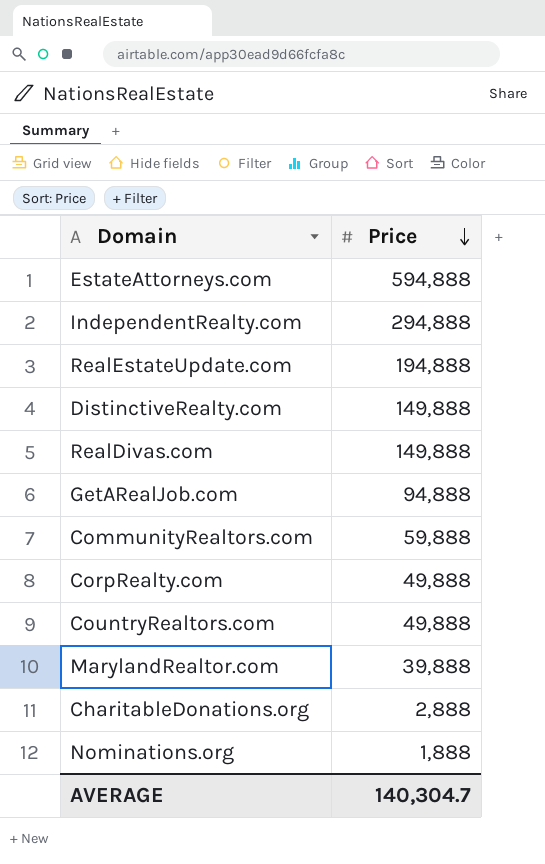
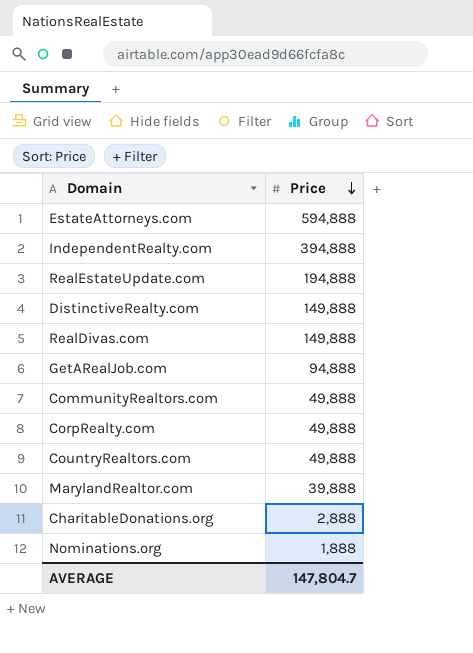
IndependentRealty.com | Price: 294,888 -> 394,888
CommunityRealtors.com | Price: 59,888 -> 49,888
AVERAGE | Price: 140,304.7 -> 147,804.7

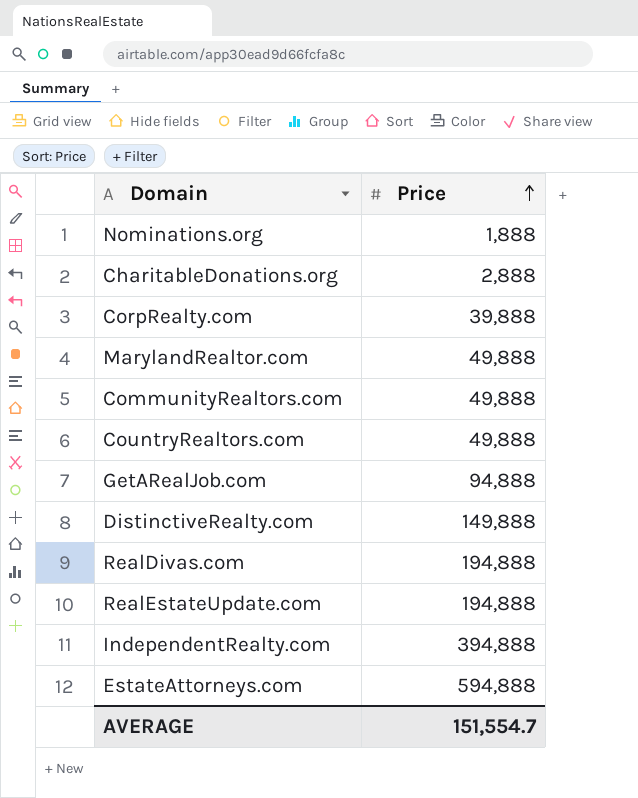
row order: Price descending -> Price ascending
CorpRealty.com | Price: 49,888 -> 39,888
MarylandRealtor.com | Price: 39,888 -> 49,888
RealDivas.com | Price: 149,888 -> 194,888
AVERAGE | Price: 147,804.7 -> 151,554.7

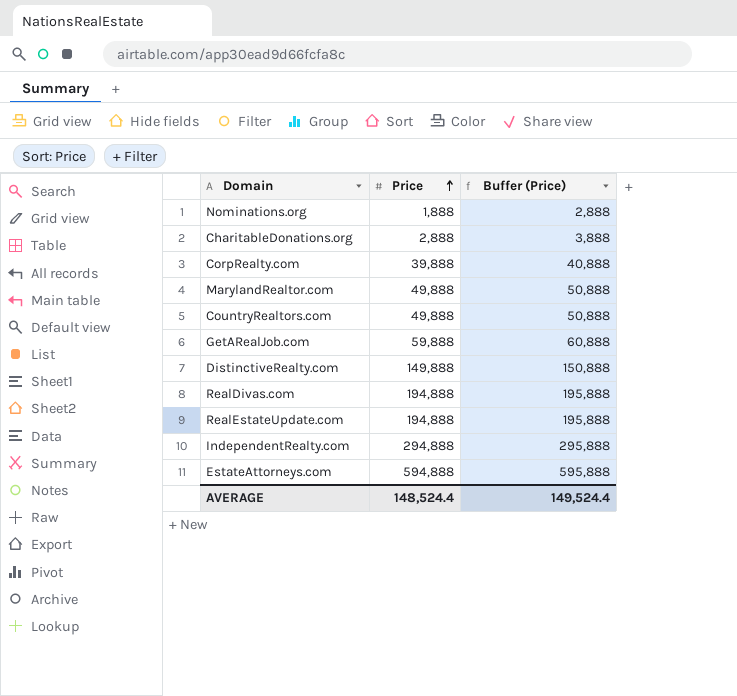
column Buffer (Price) | formula: none -> [Price] + 1000
row CommunityRealtors.com: 49,888 -> none
GetARealJob.com | Price: 94,888 -> 59,888
IndependentRealty.com | Price: 394,888 -> 294,888
AVERAGE | Price: 151,554.7 -> 148,524.4

